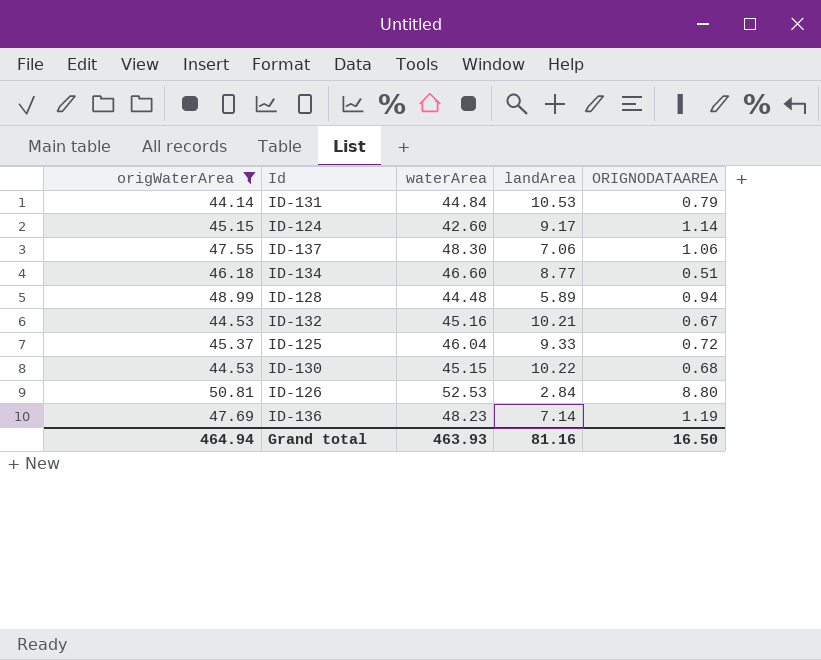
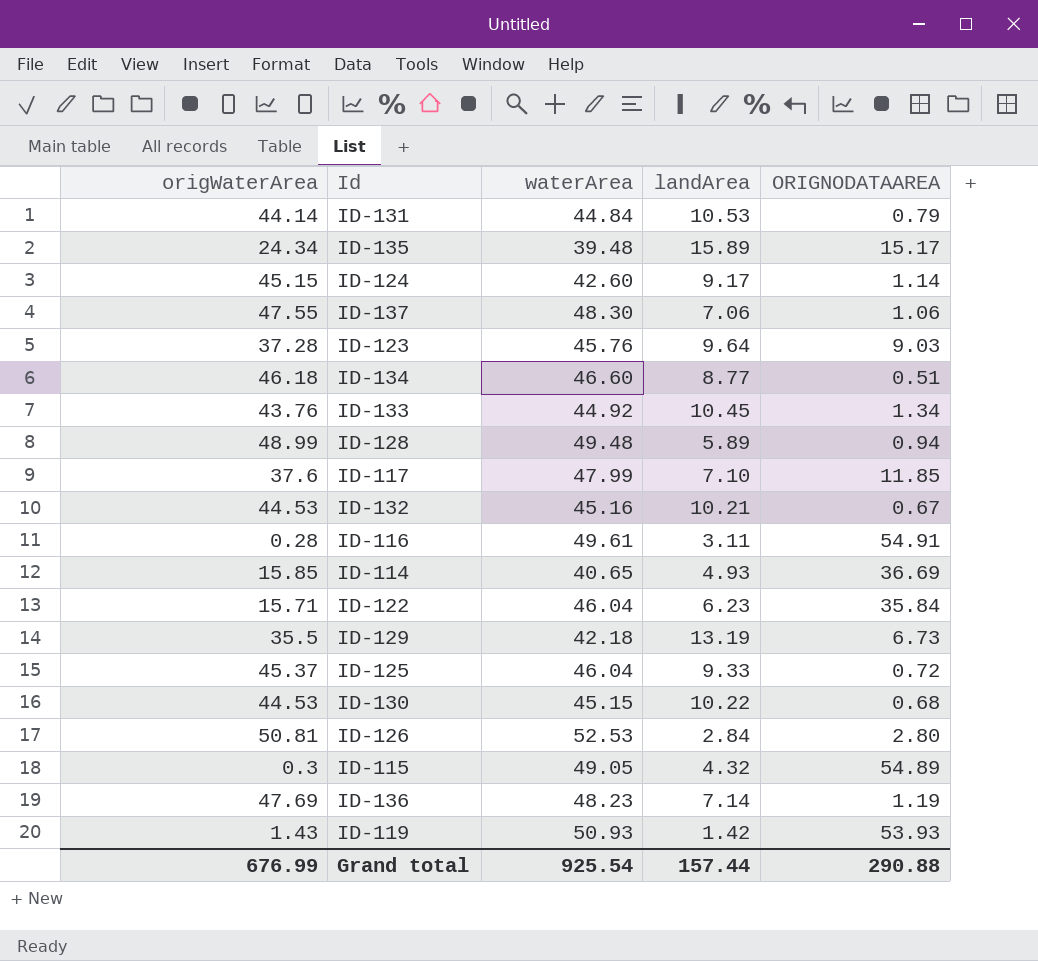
filter: origWaterArea >= 44.14 -> none
ID-128 | waterArea: 44.48 -> 49.48
ID-126 | ORIGNODATAAREA: 8.80 -> 2.80
Grand total | origWaterArea: 464.94 -> 676.99
Grand total | waterArea: 463.93 -> 925.54
Grand total | landArea: 81.16 -> 157.44
Grand total | ORIGNODATAAREA: 16.50 -> 290.88

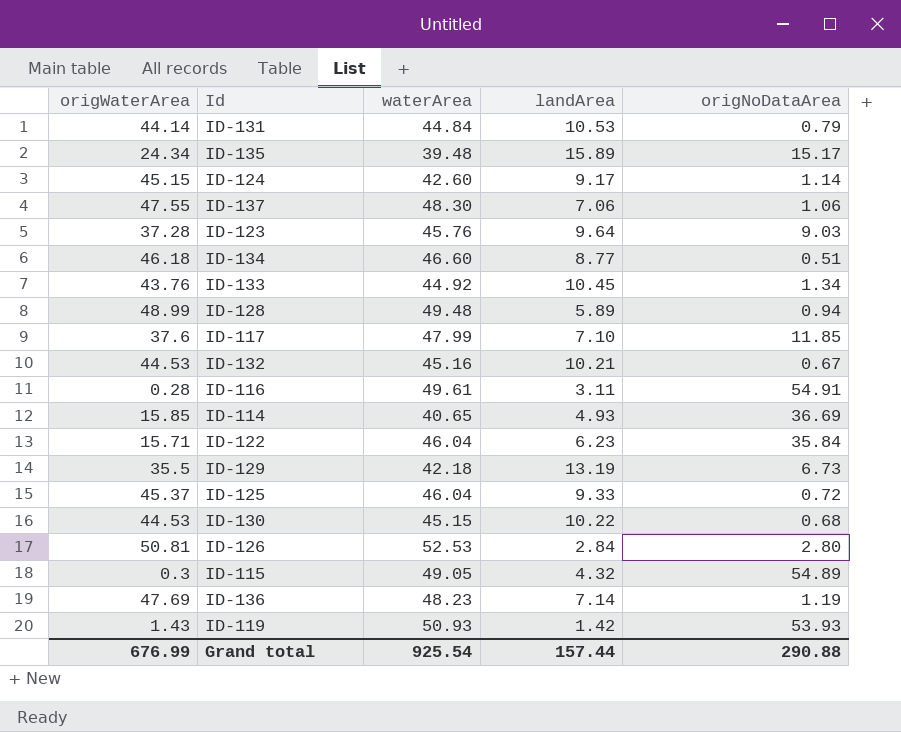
column name: ORIGNODATAAREA -> origNoDataArea

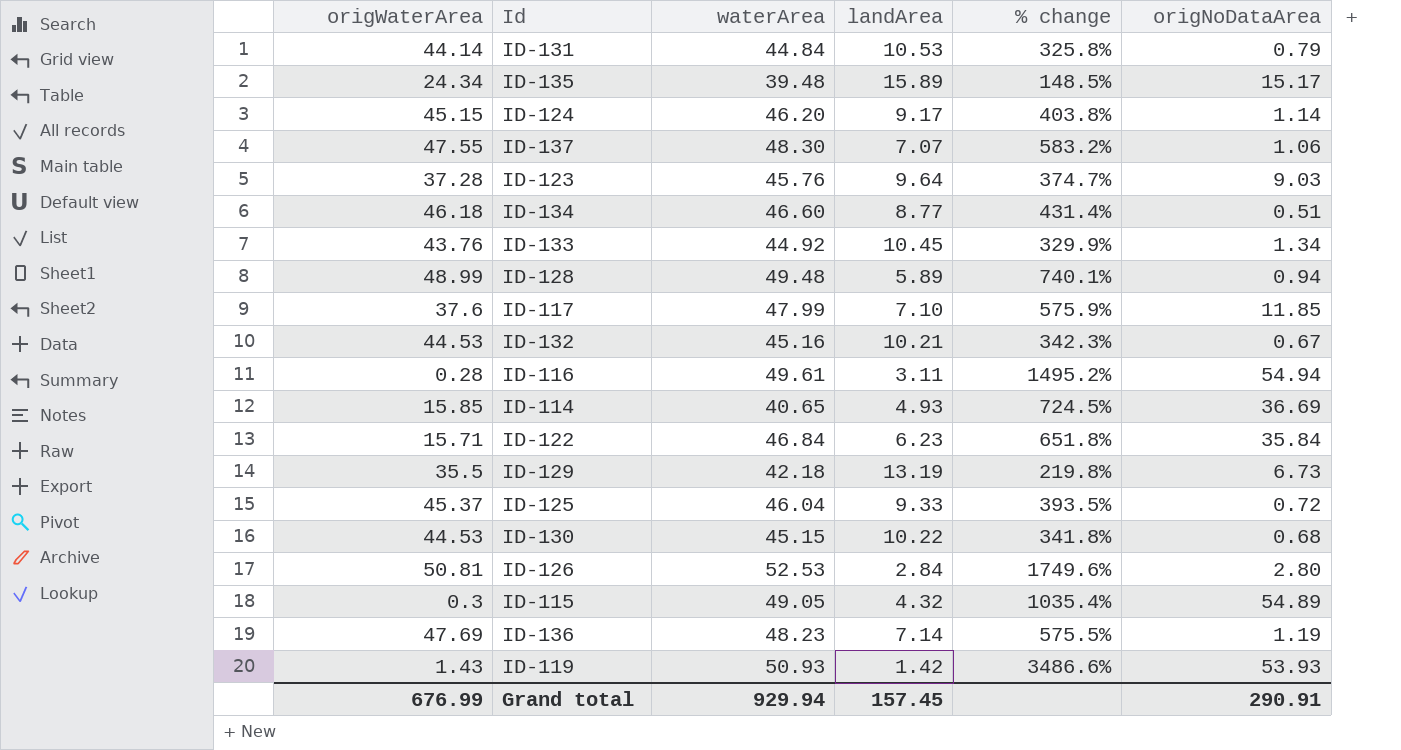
column % change | formula: none -> ([waterArea] - [landArea]) / [landArea]
ID-124 | waterArea: 42.60 -> 46.20
ID-137 | landArea: 7.06 -> 7.07
ID-116 | origNoDataArea: 54.91 -> 54.94
ID-122 | waterArea: 46.04 -> 46.84
Grand total | waterArea: 925.54 -> 929.94
Grand total | landArea: 157.44 -> 157.45
Grand total | origNoDataArea: 290.88 -> 290.91

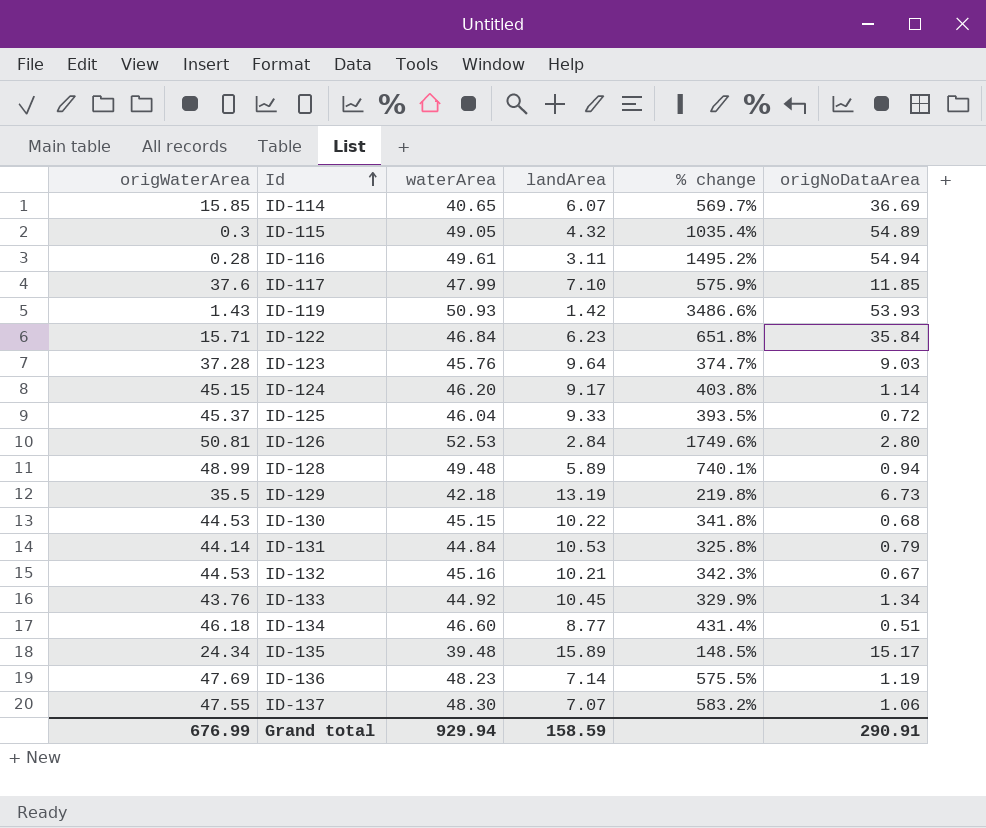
row order: none -> Id ascending
ID-114 | landArea: 4.93 -> 6.07
ID-114 | % change: 724.5% -> 569.7%
Grand total | landArea: 157.45 -> 158.59

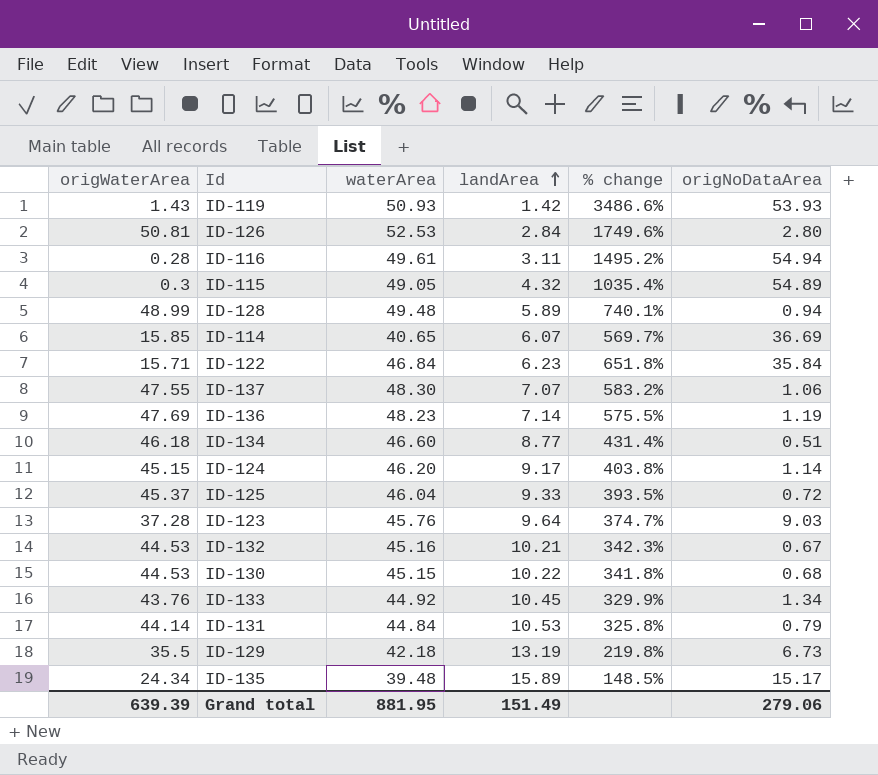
row order: Id ascending -> landArea ascending
row ID-117: 37.6 | 47.99 | 7.10 | 575.9% | 11.85 -> none
Grand total | origWaterArea: 676.99 -> 639.39
Grand total | waterArea: 929.94 -> 881.95
Grand total | landArea: 158.59 -> 151.49
Grand total | origNoDataArea: 290.91 -> 279.06

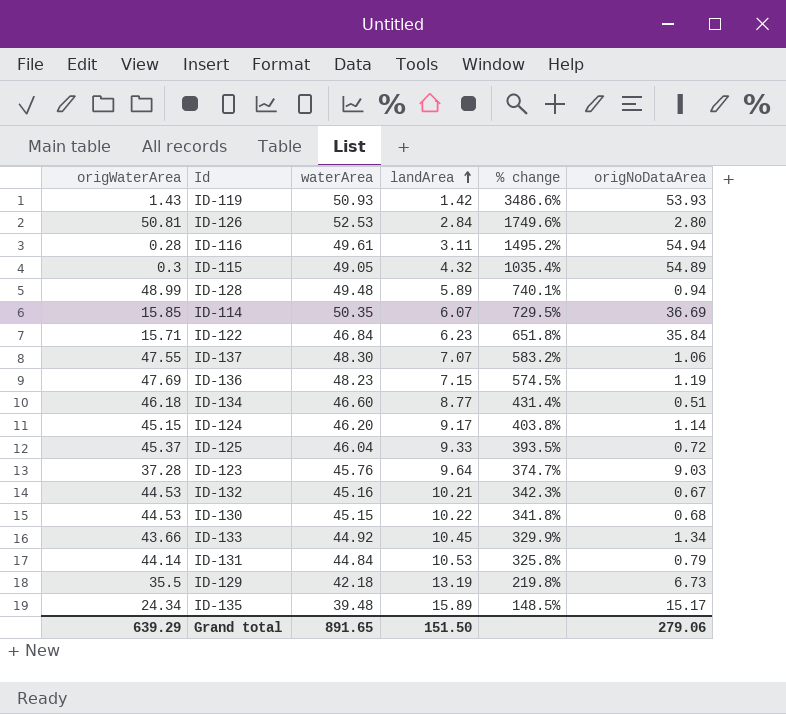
ID-114 | waterArea: 40.65 -> 50.35
ID-114 | % change: 569.7% -> 729.5%
ID-136 | landArea: 7.14 -> 7.15
ID-136 | % change: 575.5% -> 574.5%
ID-133 | origWaterArea: 43.76 -> 43.66
Grand total | origWaterArea: 639.39 -> 639.29
Grand total | waterArea: 881.95 -> 891.65
Grand total | landArea: 151.49 -> 151.50

